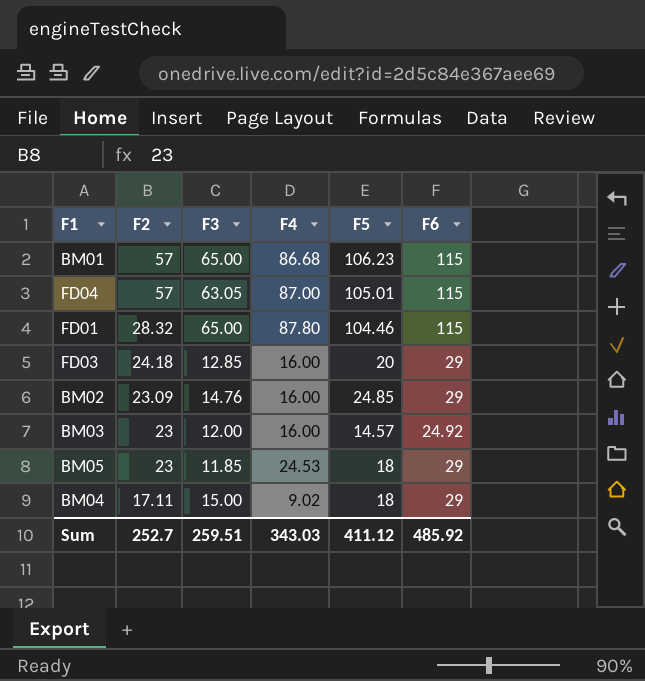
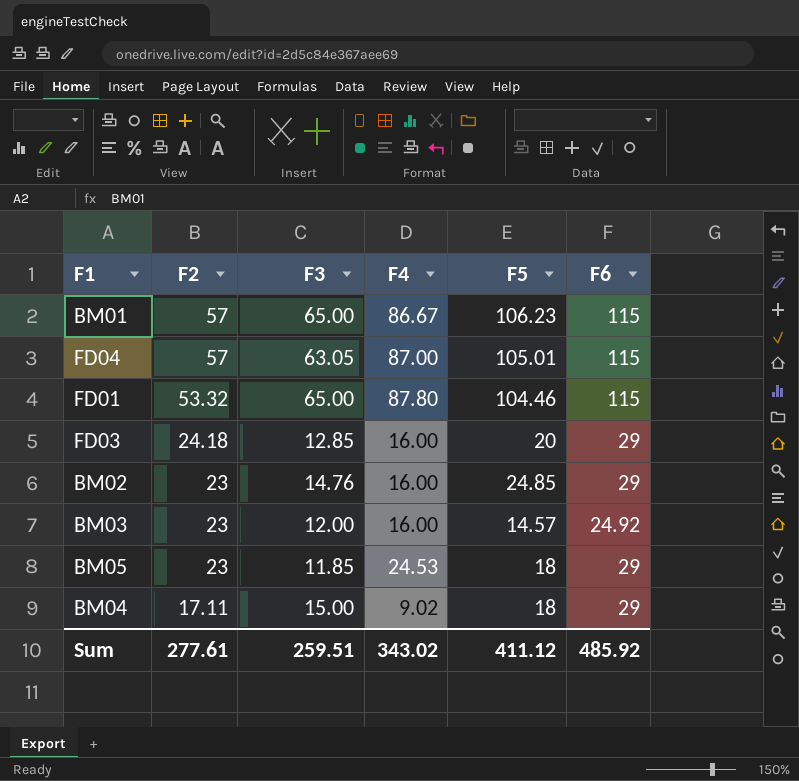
BM01 | F4: 86.68 -> 86.67
FD01 | F2: 28.32 -> 53.32
BM02 | F2: 23.09 -> 23
Sum | F2: 252.7 -> 277.61
Sum | F4: 343.03 -> 343.02

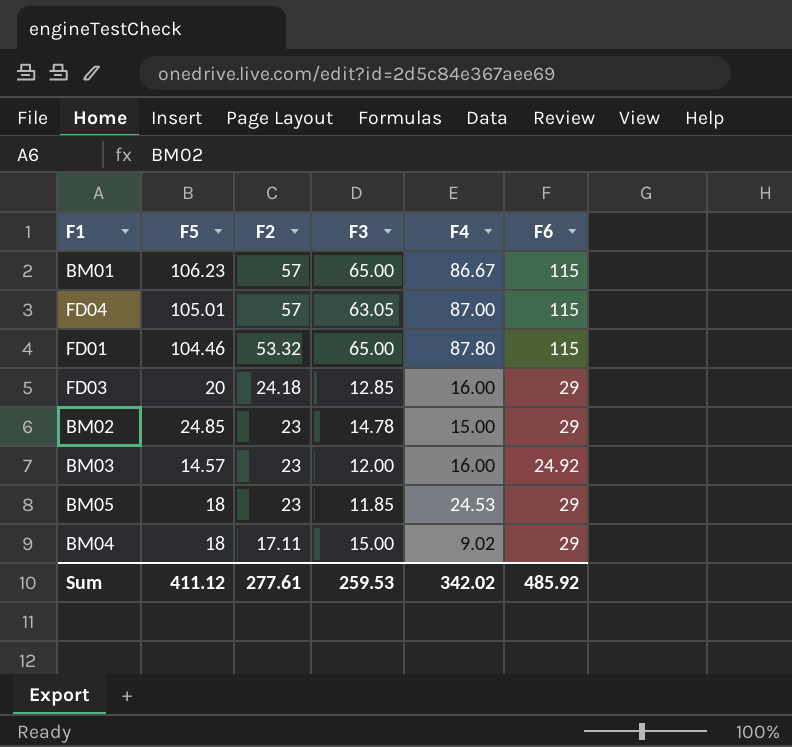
column F5 | position: 5 -> 2
BM02 | F3: 14.76 -> 14.78
BM02 | F4: 16.00 -> 15.00
Sum | F3: 259.51 -> 259.53
Sum | F4: 343.02 -> 342.02

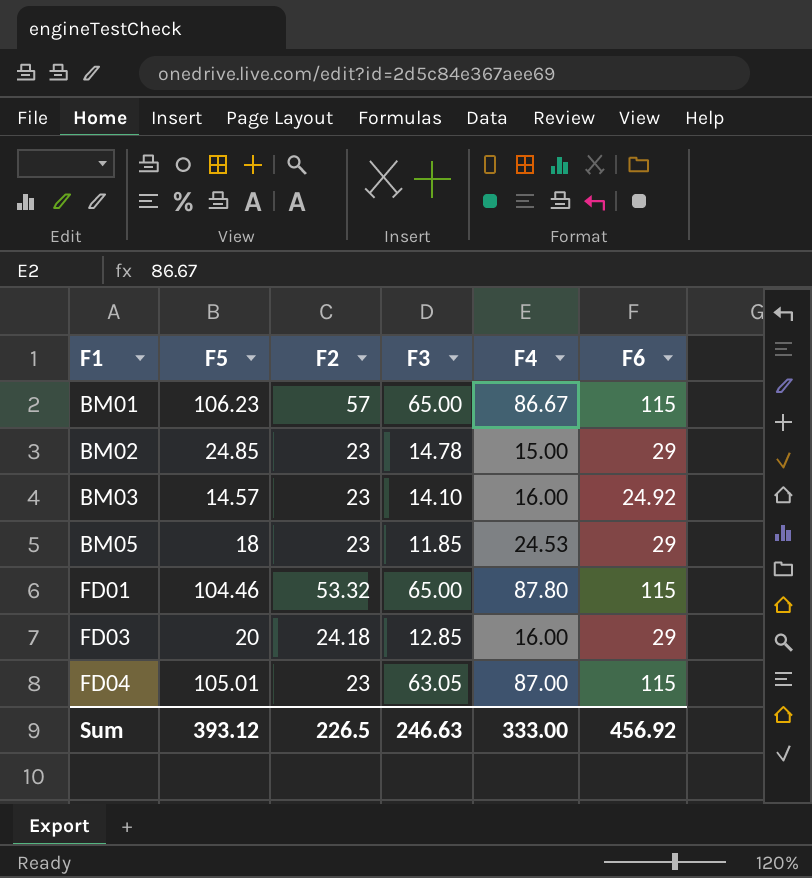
row order: F2 descending -> F1 ascending
row BM04: 18 | 17.11 | 15.00 | 9.02 | 29 -> none
BM03 | F3: 12.00 -> 14.10
FD04 | F2: 57 -> 23
Sum | F5: 411.12 -> 393.12
Sum | F2: 277.61 -> 226.5
Sum | F3: 259.53 -> 246.63
Sum | F4: 342.02 -> 333.00
Sum | F6: 485.92 -> 456.92

